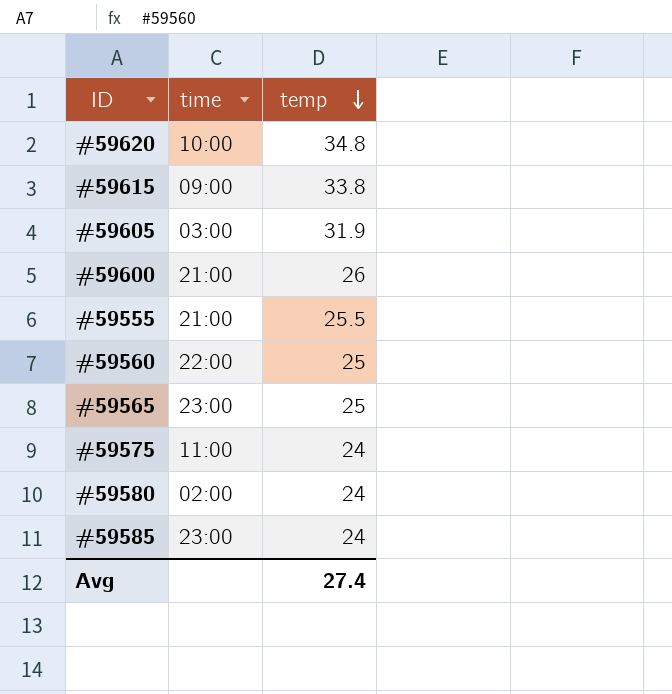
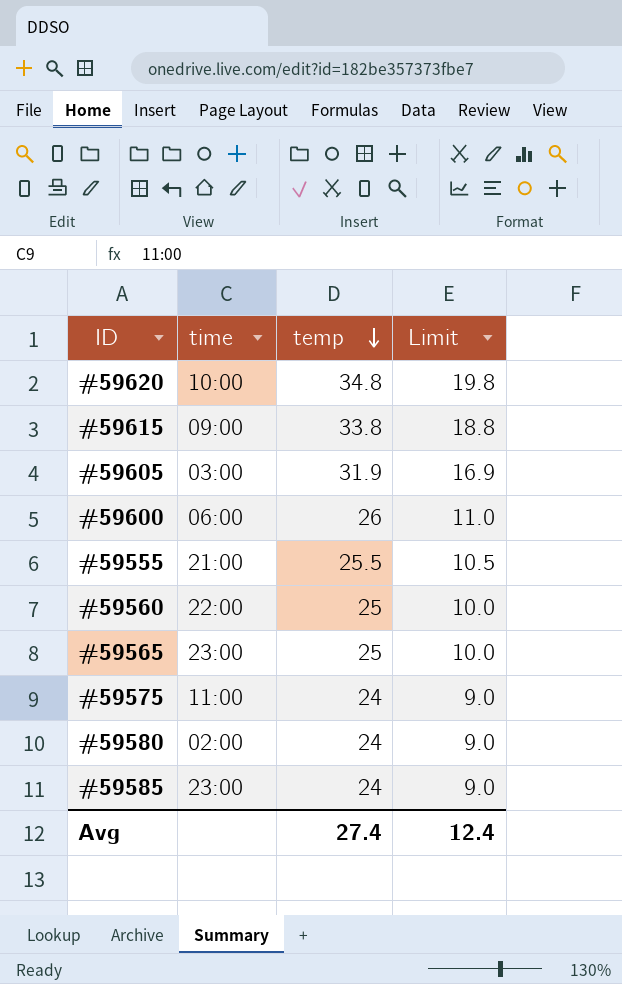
column Limit | formula: none -> [temp] - 15
#59600 | time: 21:00 -> 06:00

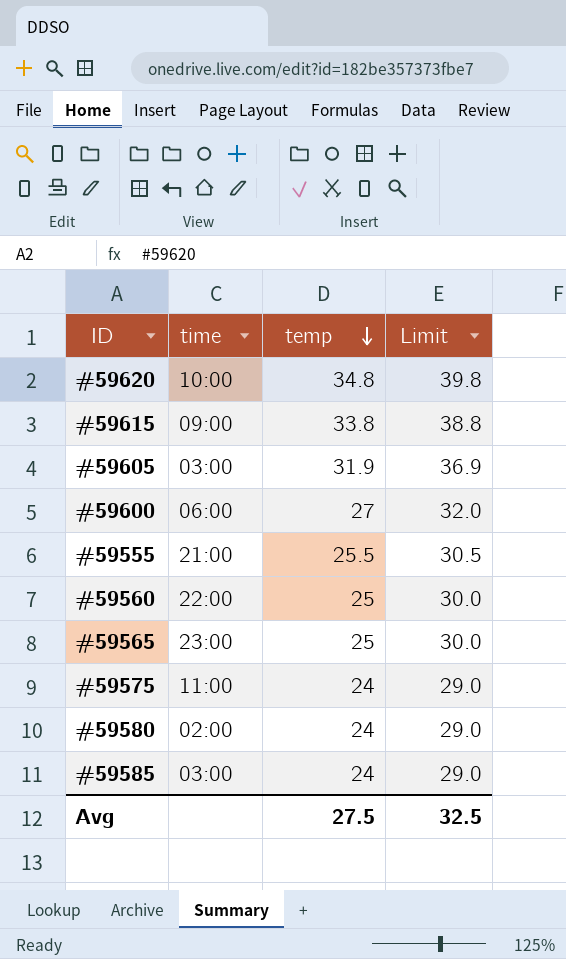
column Limit | formula: [temp] - 15 -> [temp] + 5
#59600 | temp: 26 -> 27
#59585 | time: 23:00 -> 03:00
Avg | temp: 27.4 -> 27.5
Avg | Limit: 12.4 -> 32.5

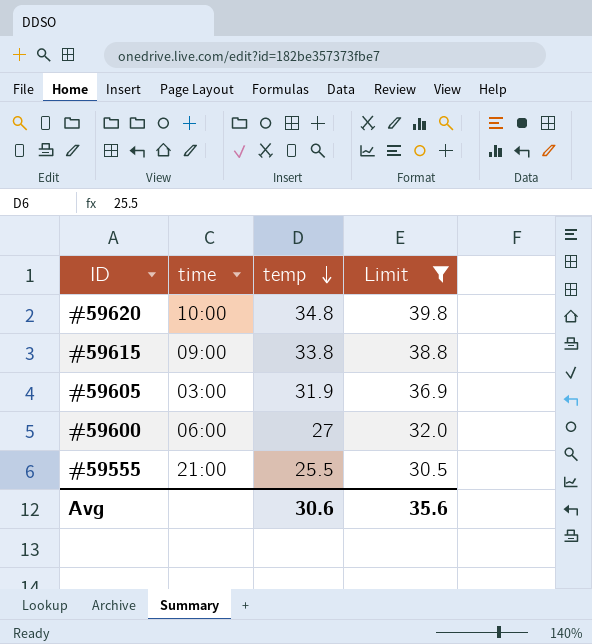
filter: none -> Limit >= 30.5
Avg | temp: 27.5 -> 30.6
Avg | Limit: 32.5 -> 35.6

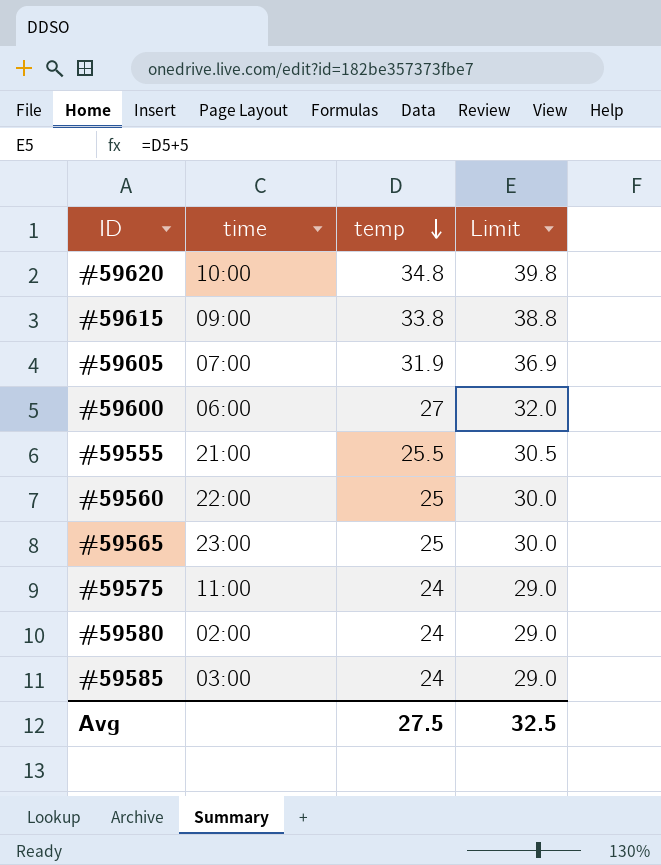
filter: Limit >= 30.5 -> none
#59605 | time: 03:00 -> 07:00
Avg | temp: 30.6 -> 27.5
Avg | Limit: 35.6 -> 32.5

